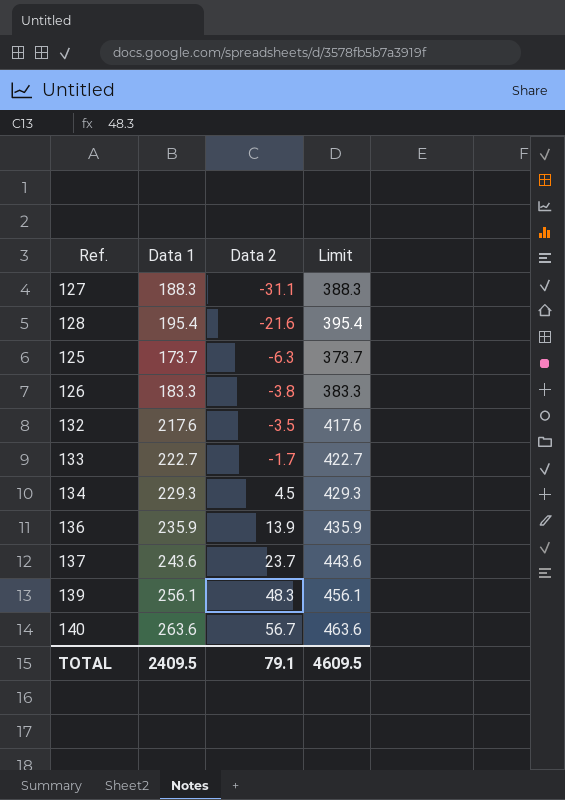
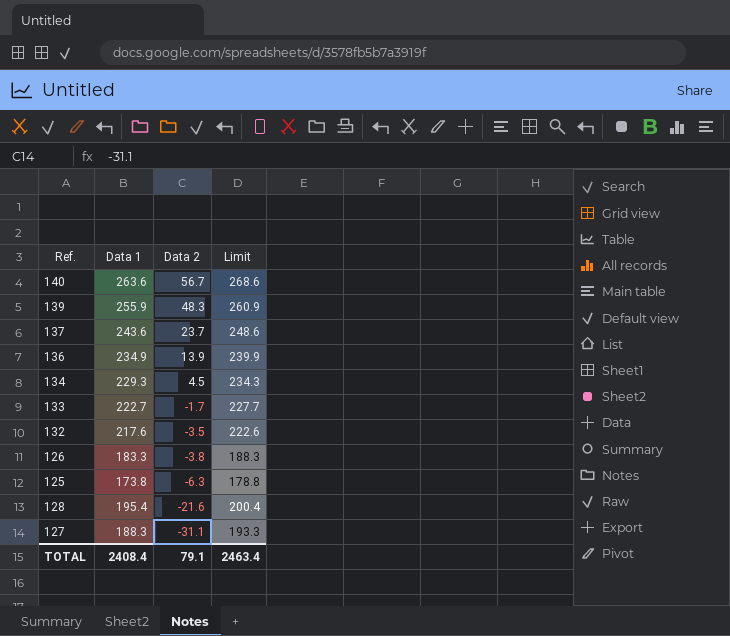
row order: Data 2 ascending -> Data 2 descending
column Limit | formula: [Data 1] + 200 -> [Data 1] + 5
139 | Data 1: 256.1 -> 255.9
136 | Data 1: 235.9 -> 234.9
125 | Data 1: 173.7 -> 173.8
TOTAL | Data 1: 2409.5 -> 2408.4
TOTAL | Limit: 4609.5 -> 2463.4

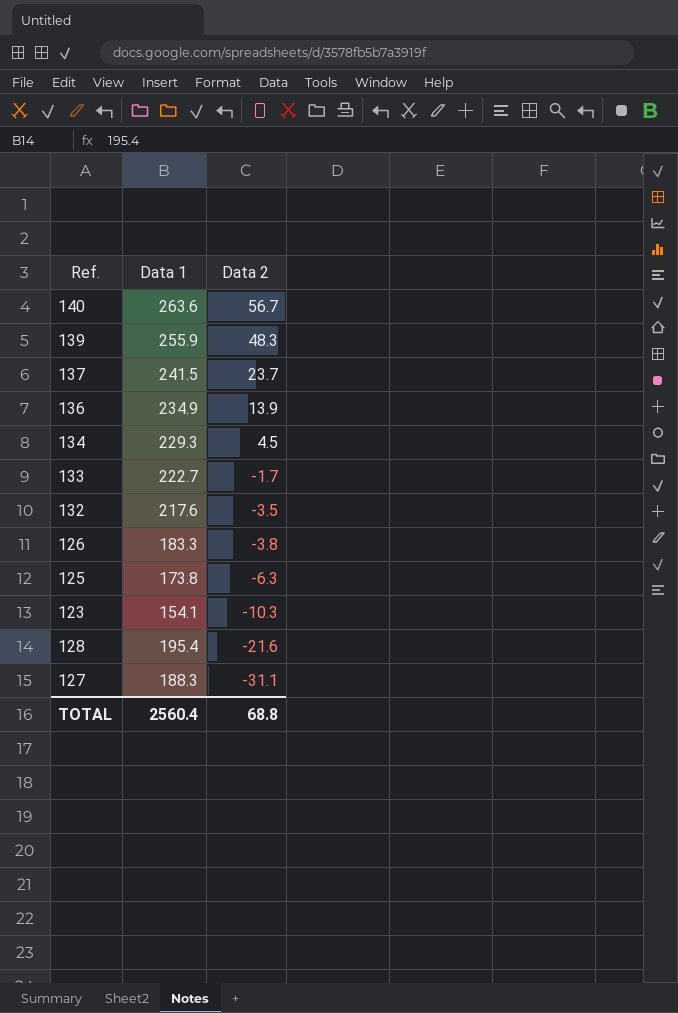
column Limit | formula: [Data 1] + 5 -> none
137 | Data 1: 243.6 -> 241.5
row 123: none -> 154.1 | -10.3
TOTAL | Data 1: 2408.4 -> 2560.4
TOTAL | Data 2: 79.1 -> 68.8

